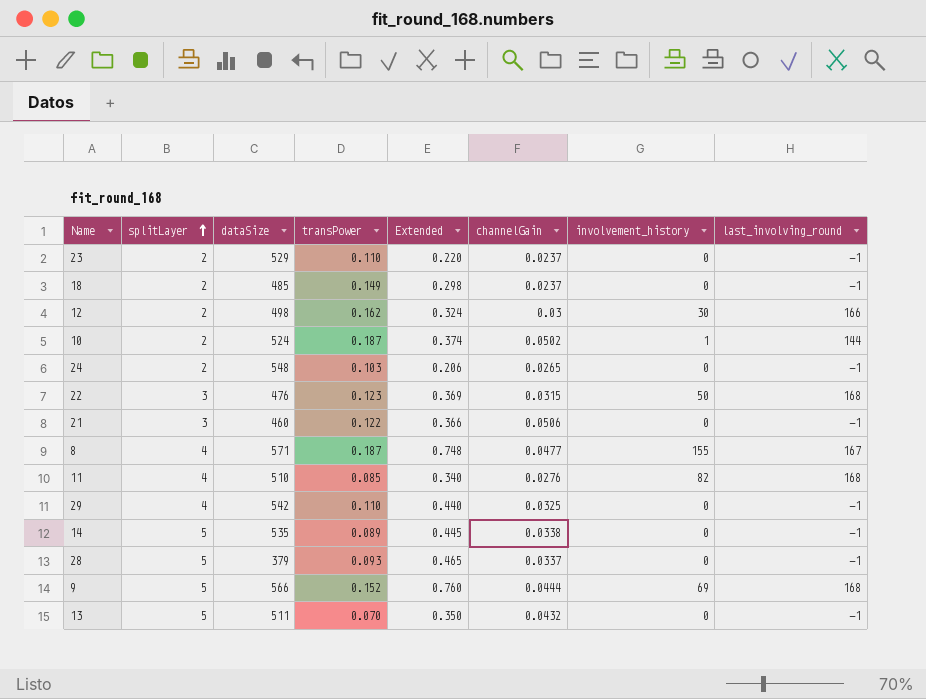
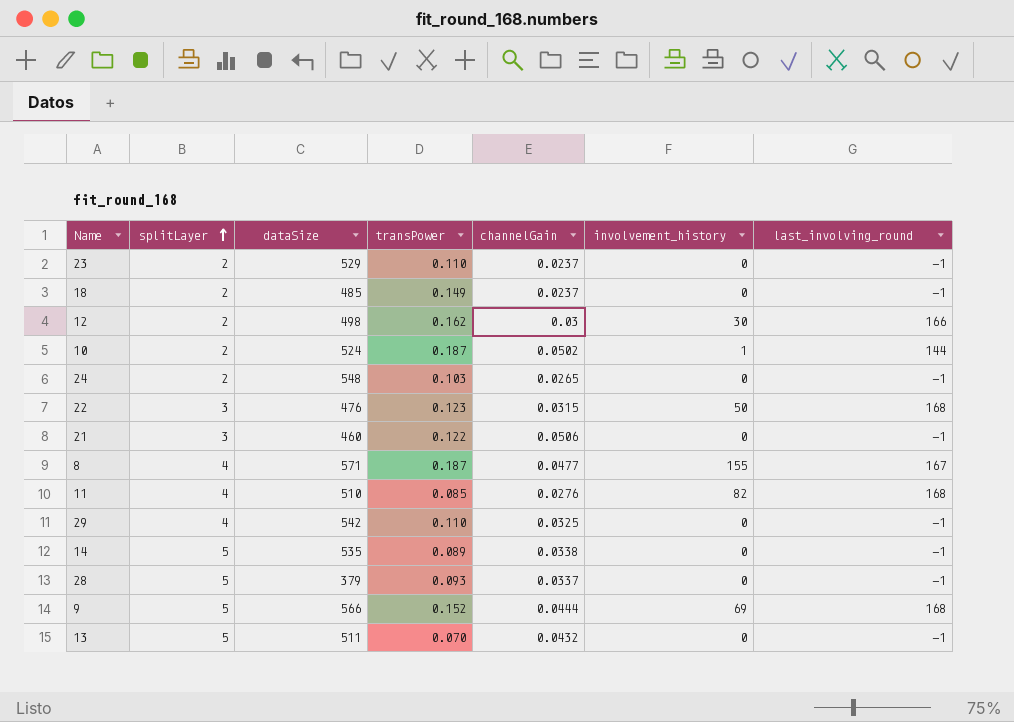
column Extended | formula: [splitLayer] * [transPower] -> none

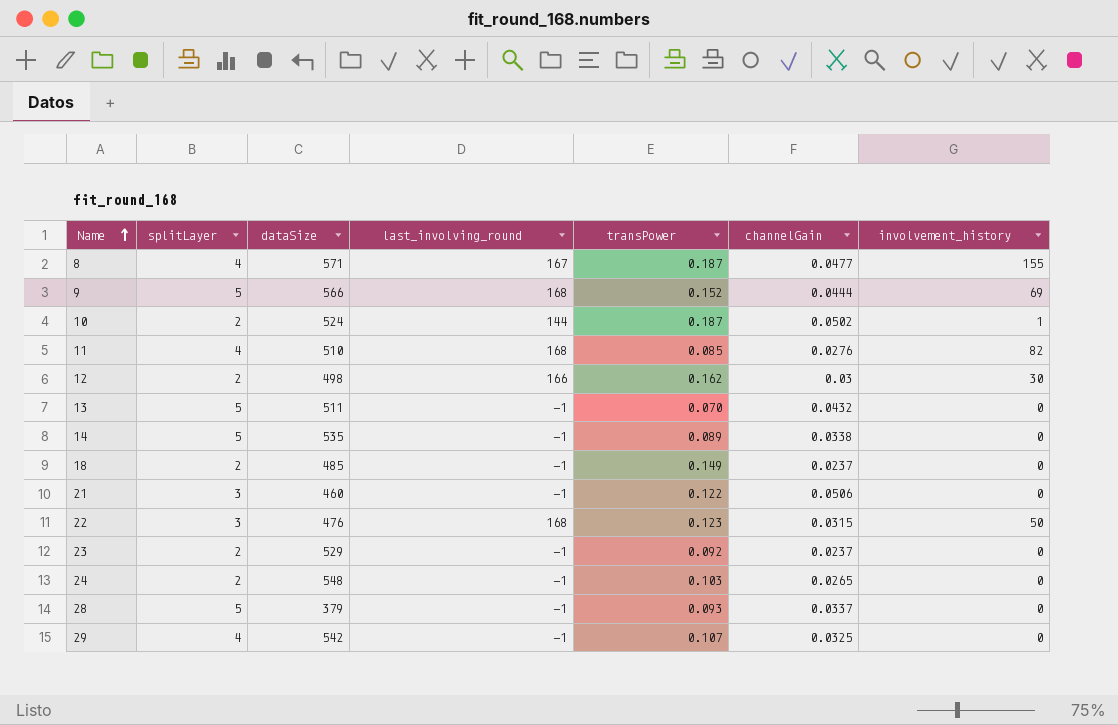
row order: splitLayer ascending -> Name ascending
column last_involving_round | position: 7 -> 4
23 | transPower: 0.110 -> 0.092
29 | transPower: 0.110 -> 0.107

